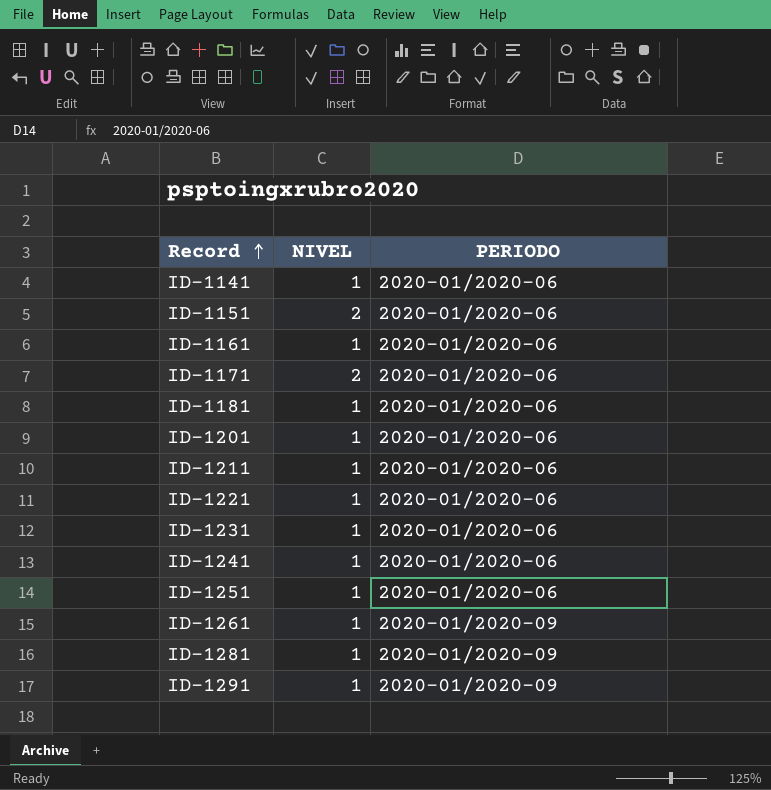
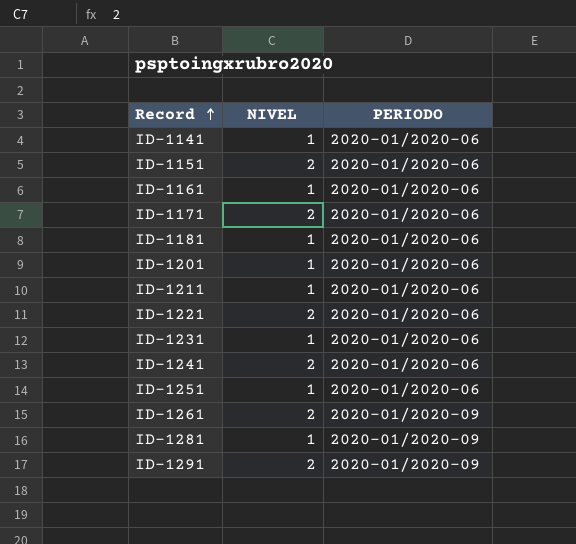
ID-1221 | NIVEL: 1 -> 2
ID-1241 | NIVEL: 1 -> 2
ID-1261 | NIVEL: 1 -> 2
ID-1291 | NIVEL: 1 -> 2

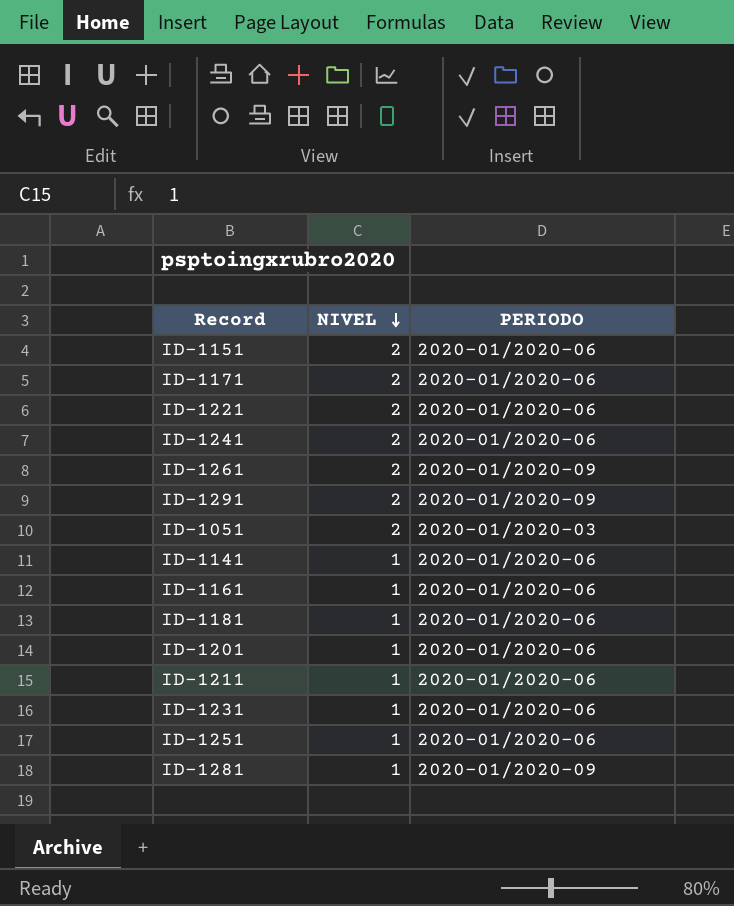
row order: Record ascending -> NIVEL descending
row ID-1051: none -> 2 | 2020-01/2020-03

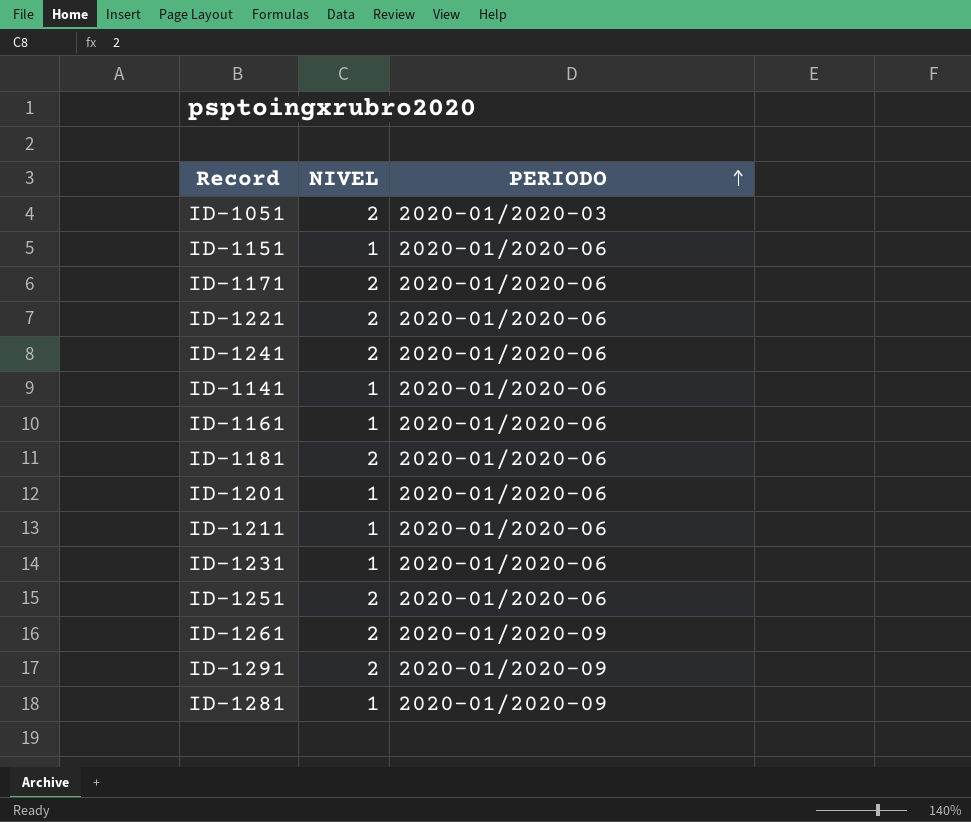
row order: NIVEL descending -> PERIODO ascending
ID-1151 | NIVEL: 2 -> 1
ID-1181 | NIVEL: 1 -> 2
ID-1251 | NIVEL: 1 -> 2

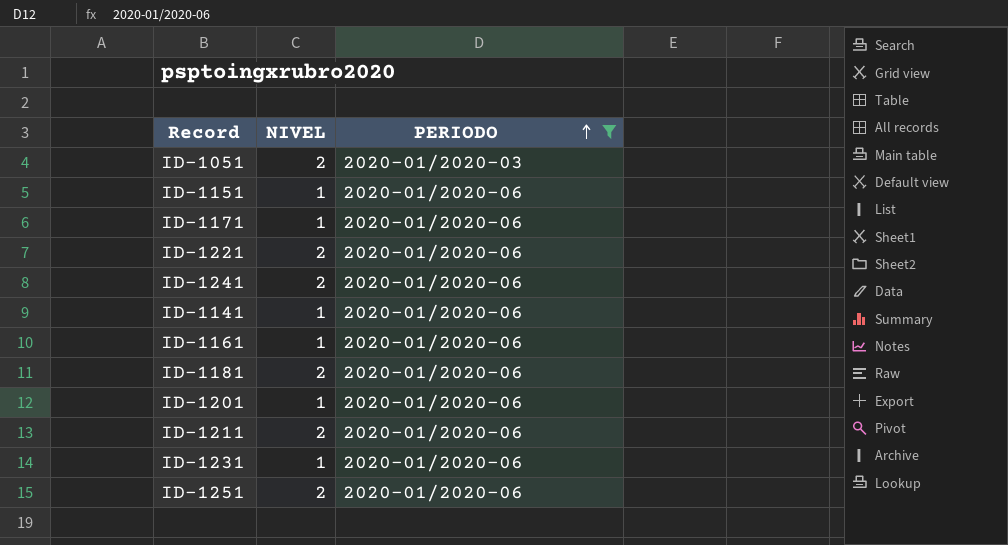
filter: none -> PERIODO != 2020-01/2020-09
ID-1171 | NIVEL: 2 -> 1
ID-1211 | NIVEL: 1 -> 2

